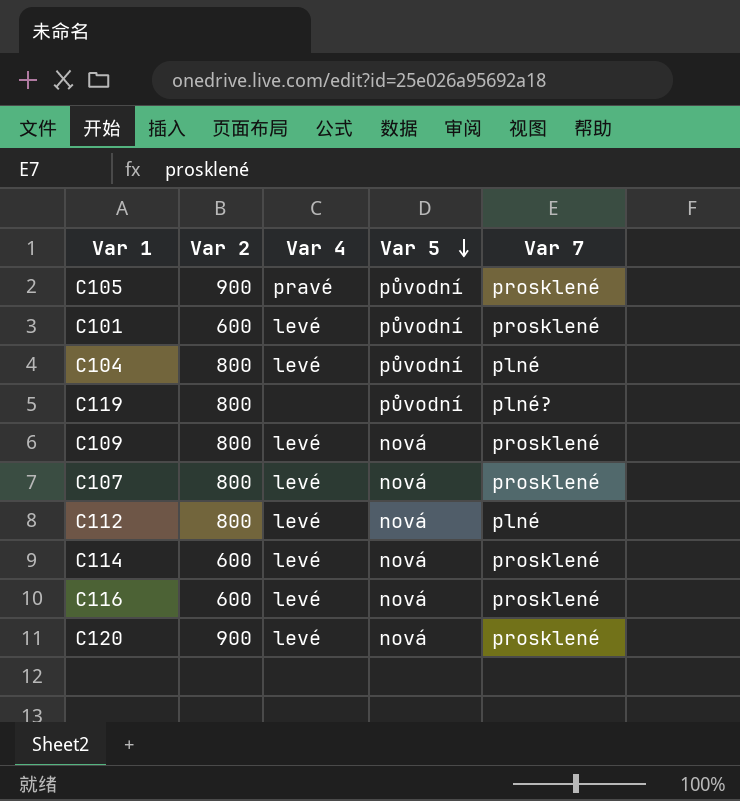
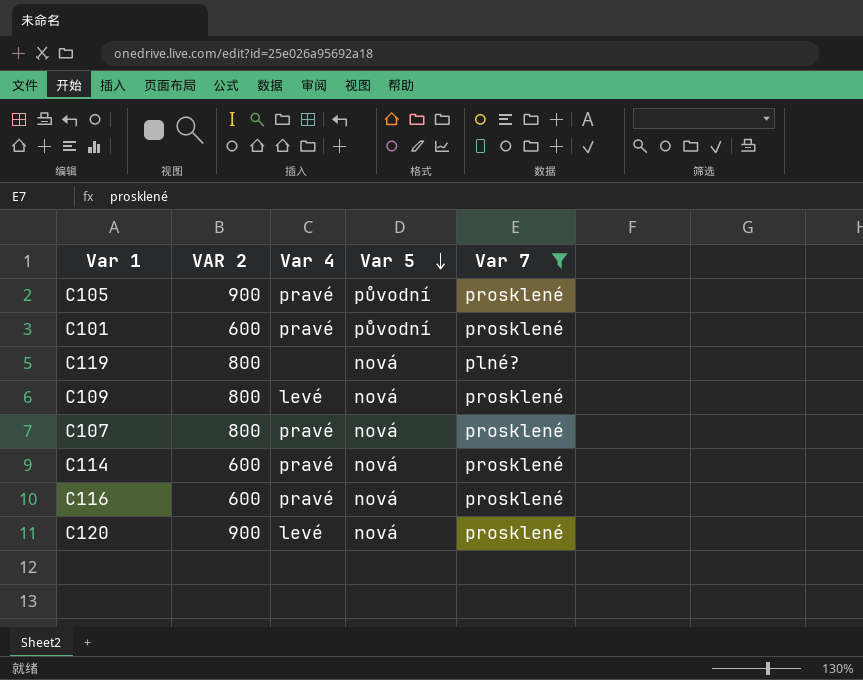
filter: none -> Var 7 != plné
column name: Var 2 -> VAR 2
C101 | Var 4: levé -> pravé
C119 | Var 5: původní -> nová
C107 | Var 4: levé -> pravé
C114 | Var 4: levé -> pravé
C116 | Var 4: levé -> pravé

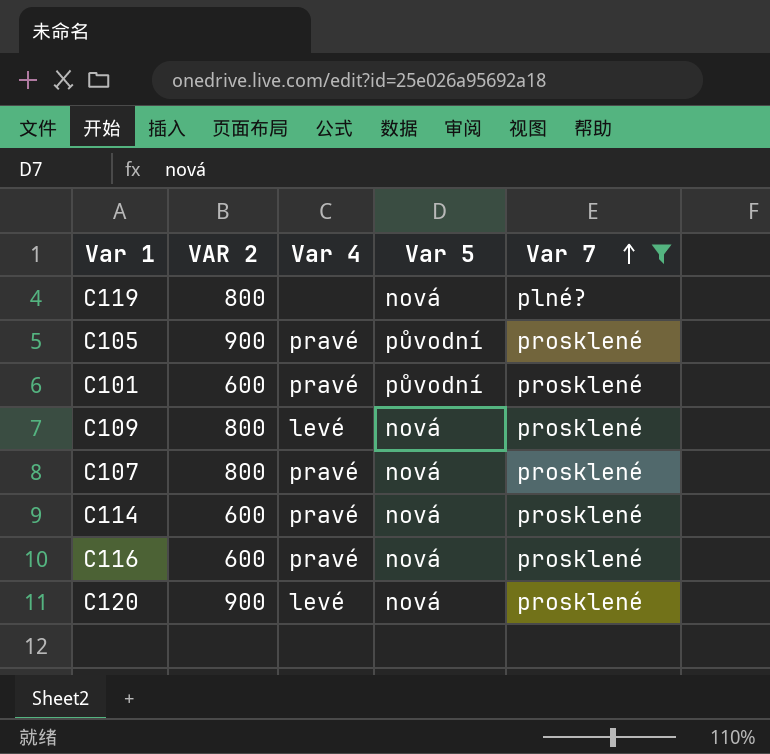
row order: Var 5 descending -> Var 7 ascending

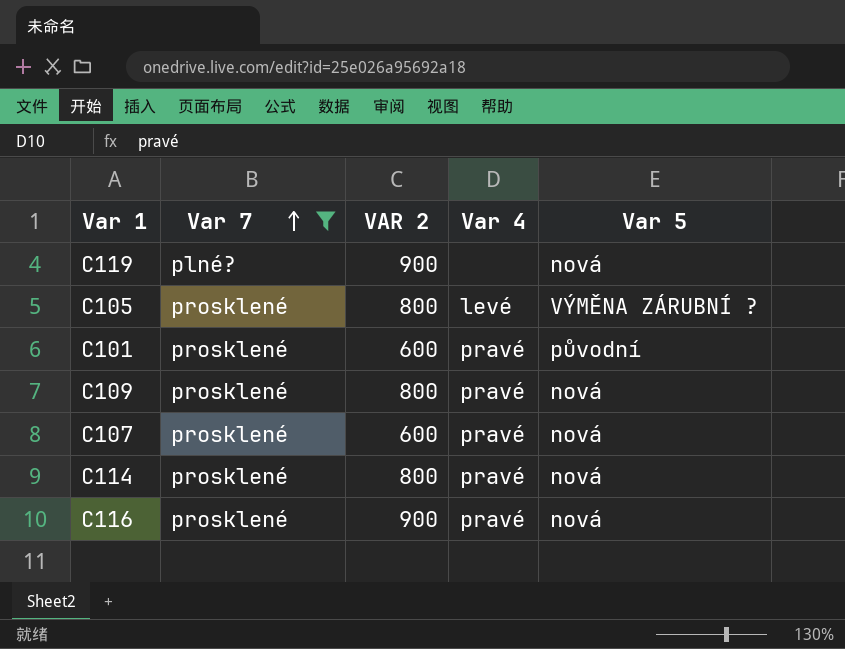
column Var 7 | position: 5 -> 2
row C120: 900 | levé | nová | prosklené -> none
C119 | VAR 2: 800 -> 900
C105 | VAR 2: 900 -> 800
C105 | Var 4: pravé -> levé
C105 | Var 5: původní -> VÝMĚNA ZÁRUBNÍ ?
C109 | Var 4: levé -> pravé
C107 | VAR 2: 800 -> 600
C114 | VAR 2: 600 -> 800
C116 | VAR 2: 600 -> 900

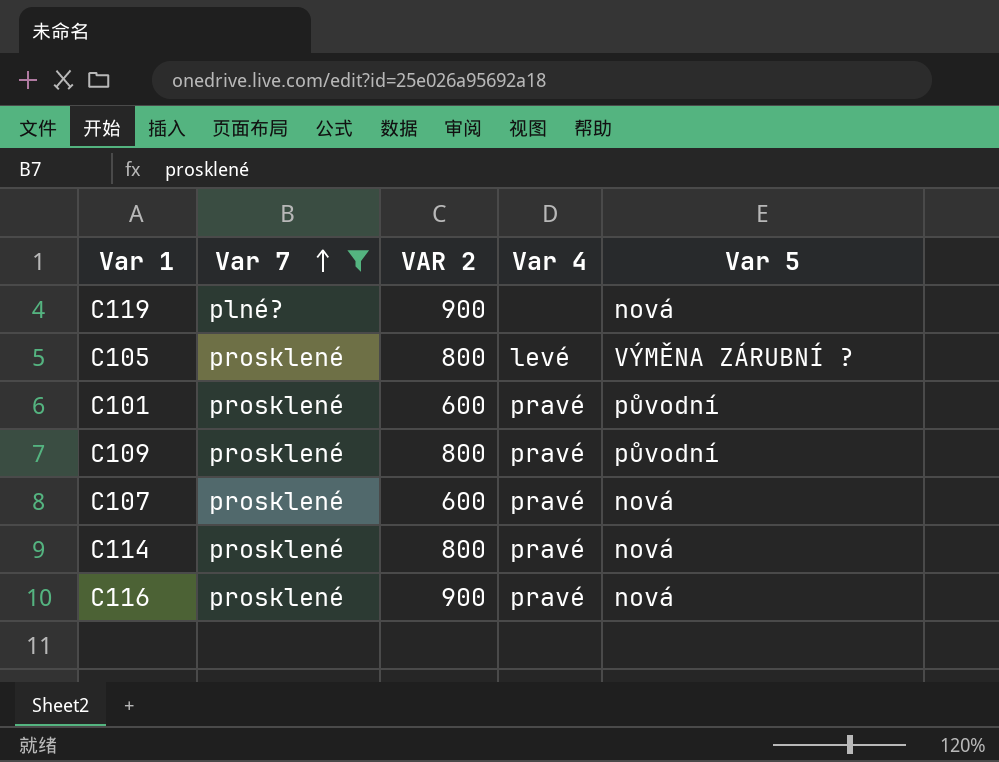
C109 | Var 5: nová -> původní

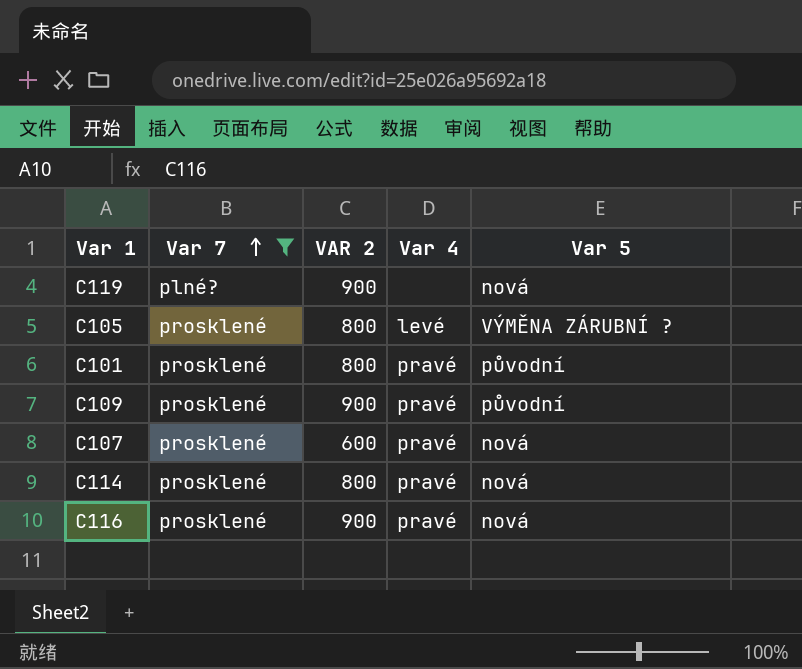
C101 | VAR 2: 600 -> 800
C109 | VAR 2: 800 -> 900

